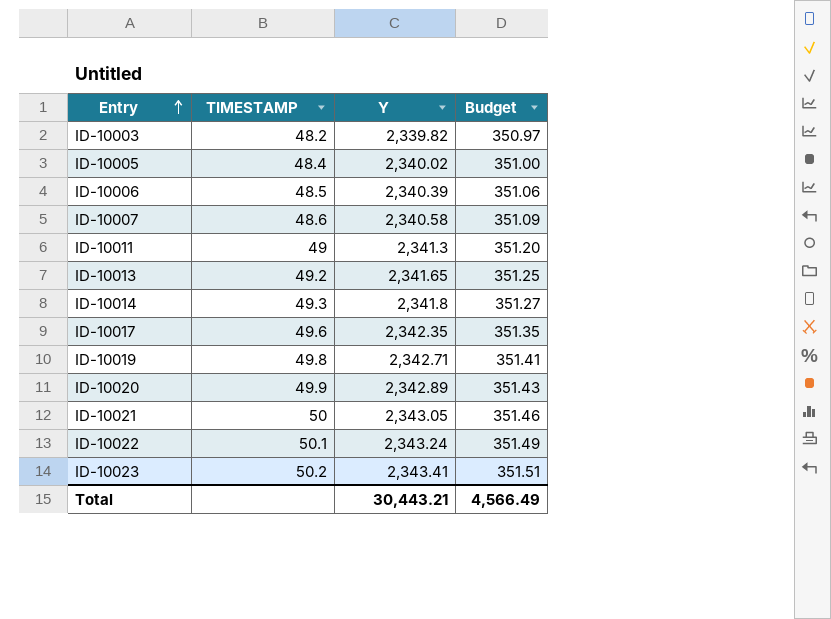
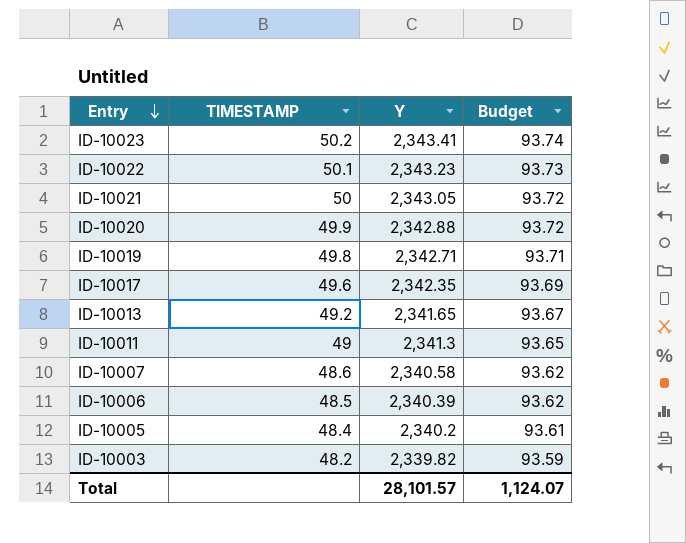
row order: Entry ascending -> Entry descending
column Budget | formula: [Y] * 0.15 -> [Y] * 0.04
row ID-10014: 49.3 | 2,341.8 | 351.27 -> none
ID-10022 | Y: 2,343.24 -> 2,343.23
ID-10020 | Y: 2,342.89 -> 2,342.88
ID-10005 | Y: 2,340.02 -> 2,340.2
Total | Y: 30,443.21 -> 28,101.57
Total | Budget: 4,566.49 -> 1,124.07

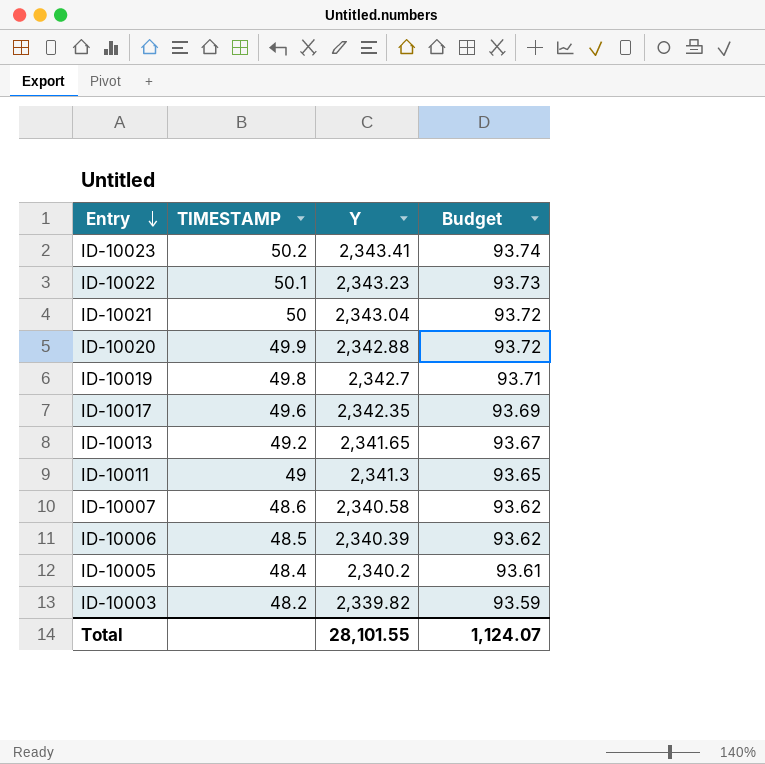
ID-10021 | Y: 2,343.05 -> 2,343.04
ID-10019 | Y: 2,342.71 -> 2,342.7
Total | Y: 28,101.57 -> 28,101.55

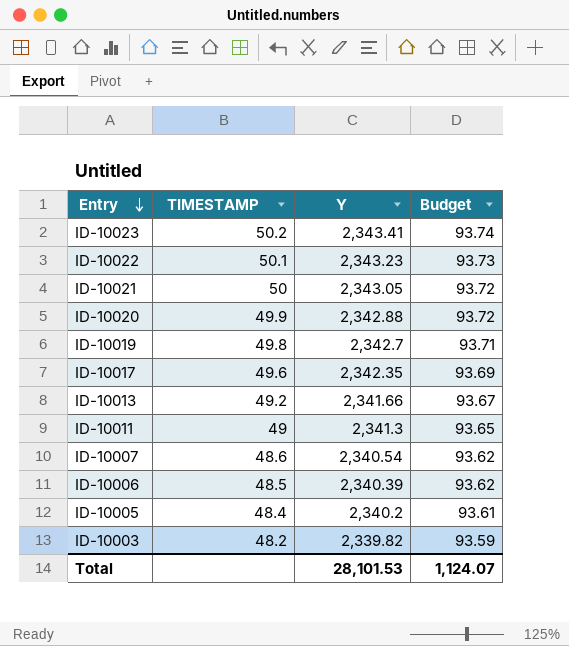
ID-10021 | Y: 2,343.04 -> 2,343.05
ID-10013 | Y: 2,341.65 -> 2,341.66
ID-10007 | Y: 2,340.58 -> 2,340.54
Total | Y: 28,101.55 -> 28,101.53

